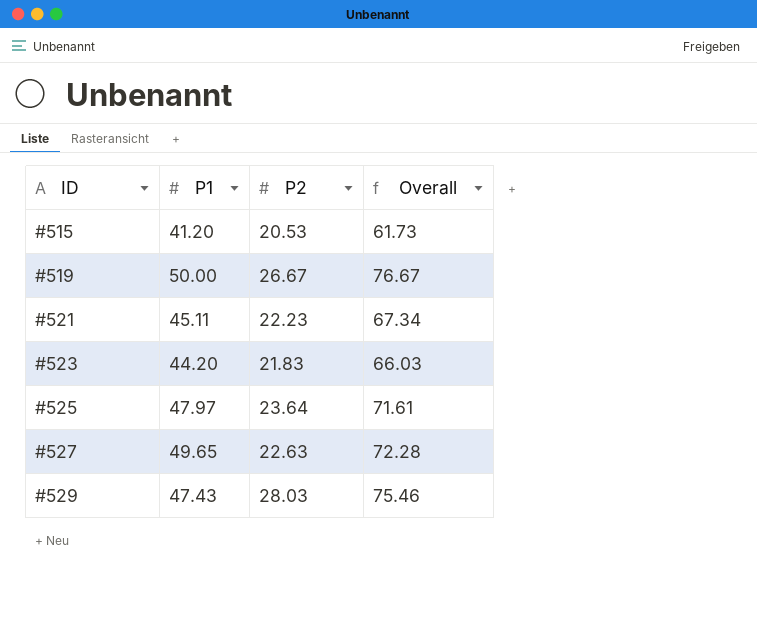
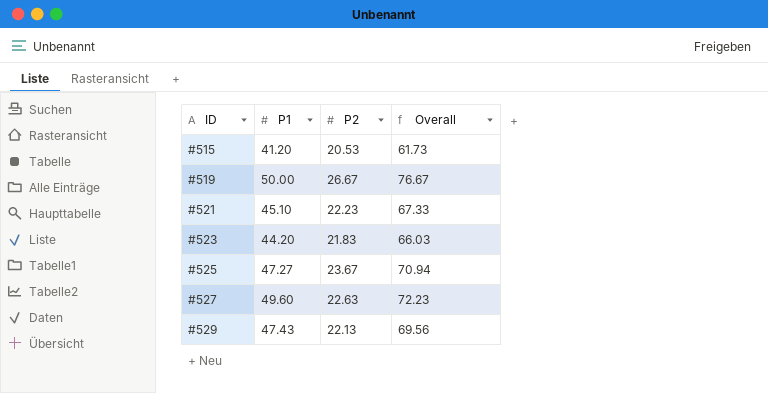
#521 | P1: 45.11 -> 45.10
#521 | Overall: 67.34 -> 67.33
#525 | P1: 47.97 -> 47.27
#525 | P2: 23.64 -> 23.67
#525 | Overall: 71.61 -> 70.94
#527 | P1: 49.65 -> 49.60
#527 | Overall: 72.28 -> 72.23
#529 | P2: 28.03 -> 22.13
#529 | Overall: 75.46 -> 69.56

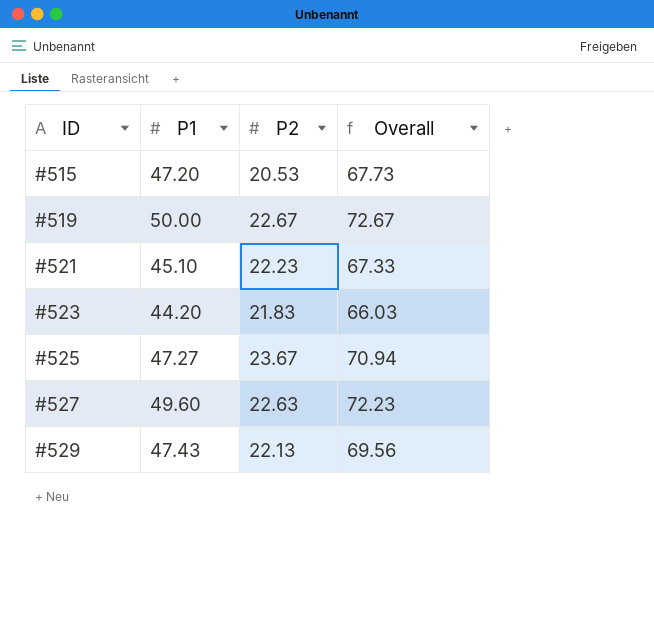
#515 | P1: 41.20 -> 47.20
#515 | Overall: 61.73 -> 67.73
#519 | P2: 26.67 -> 22.67
#519 | Overall: 76.67 -> 72.67

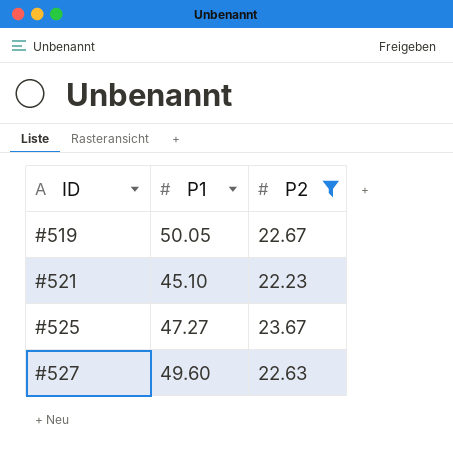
filter: none -> P2 >= 22.23
column Overall | formula: [P1] + [P2] -> none
#519 | P1: 50.00 -> 50.05

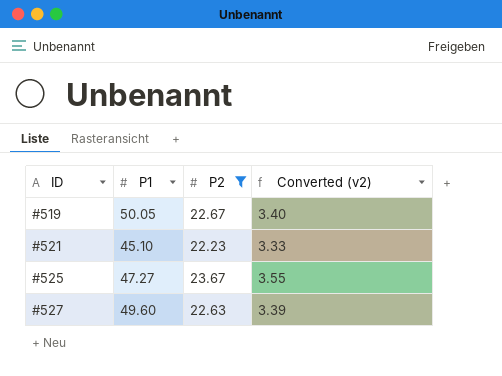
column Converted (v2) | formula: none -> [P2] * 0.15

